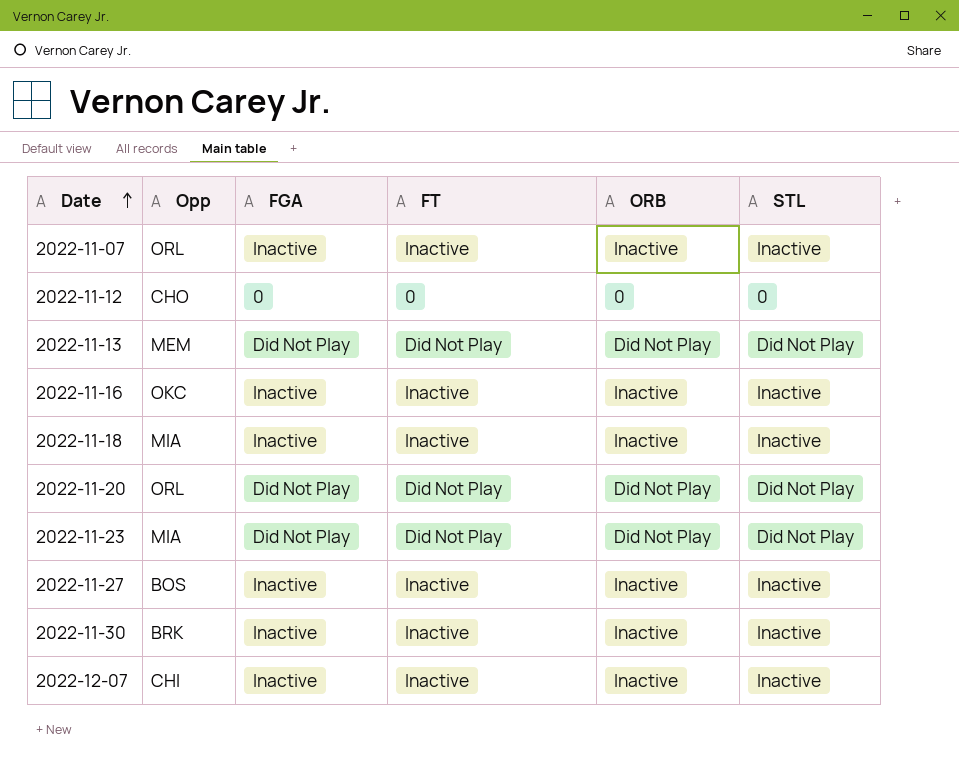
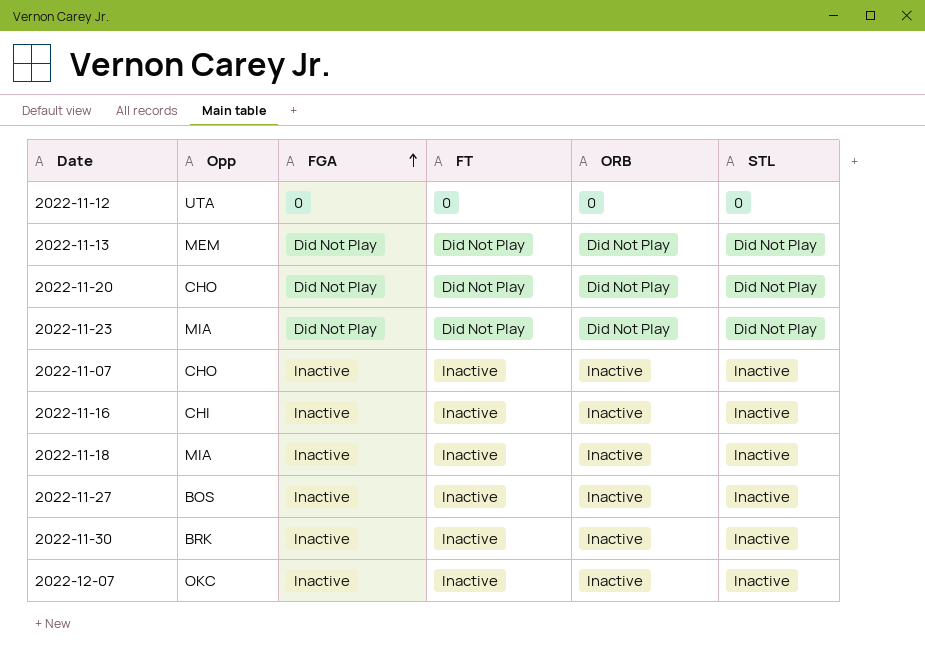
row order: Date ascending -> FGA ascending
2022-11-12 | Opp: CHO -> UTA
2022-11-20 | Opp: ORL -> CHO
2022-11-07 | Opp: ORL -> CHO
2022-11-16 | Opp: OKC -> CHI
2022-12-07 | Opp: CHI -> OKC

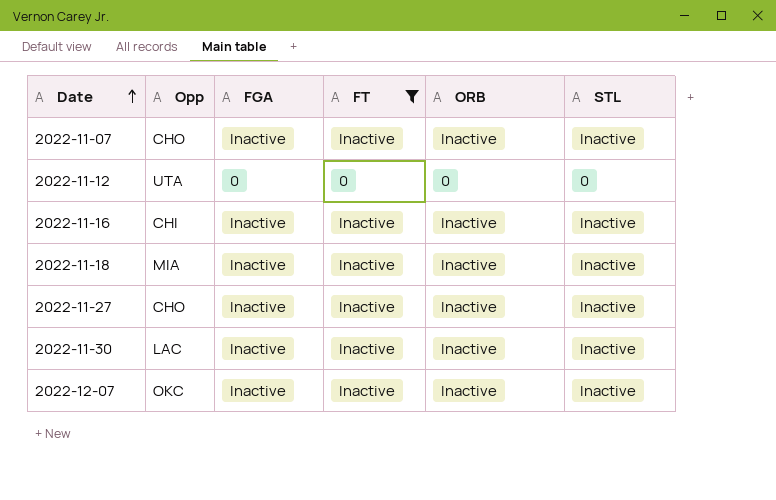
filter: none -> FT != Did Not Play
row order: FGA ascending -> Date ascending
2022-11-27 | Opp: BOS -> CHO
2022-11-30 | Opp: BRK -> LAC

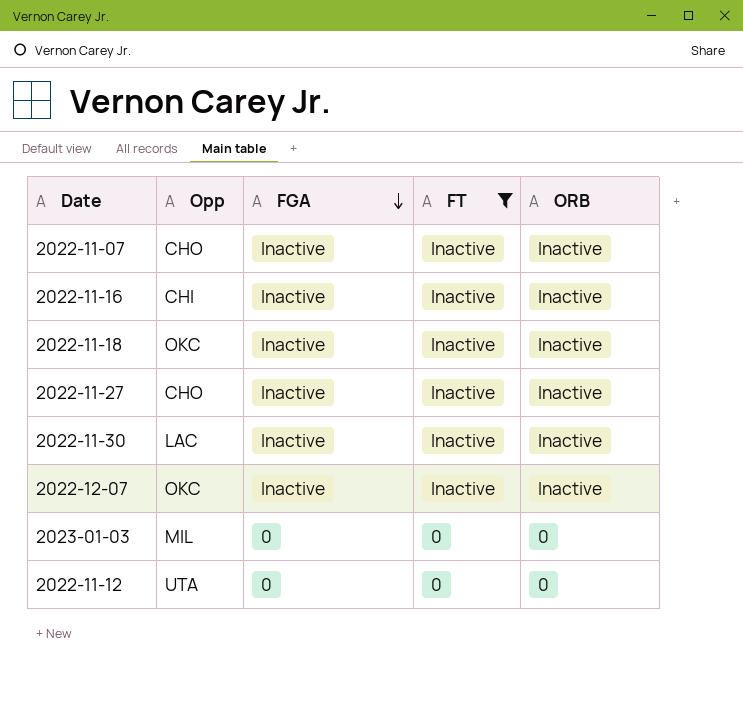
row order: Date ascending -> FGA descending
column STL | position: 6 -> none
2022-11-18 | Opp: MIA -> OKC
row 2023-01-03: none -> MIL | 0 | 0 | 0

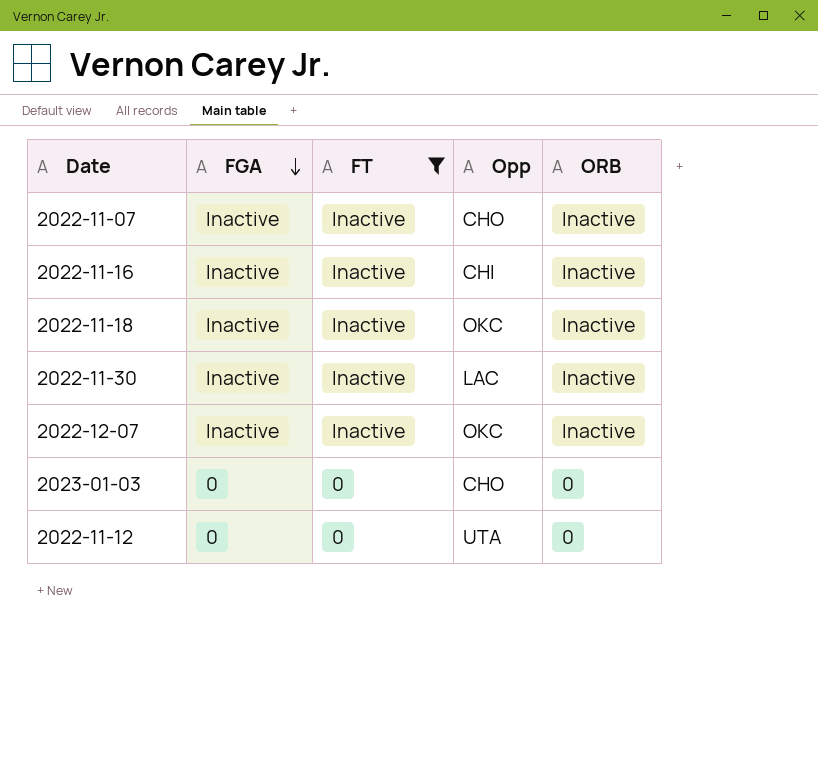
column Opp | position: 2 -> 4
row 2022-11-27: CHO | Inactive | Inactive | Inactive -> none
2023-01-03 | Opp: MIL -> CHO

